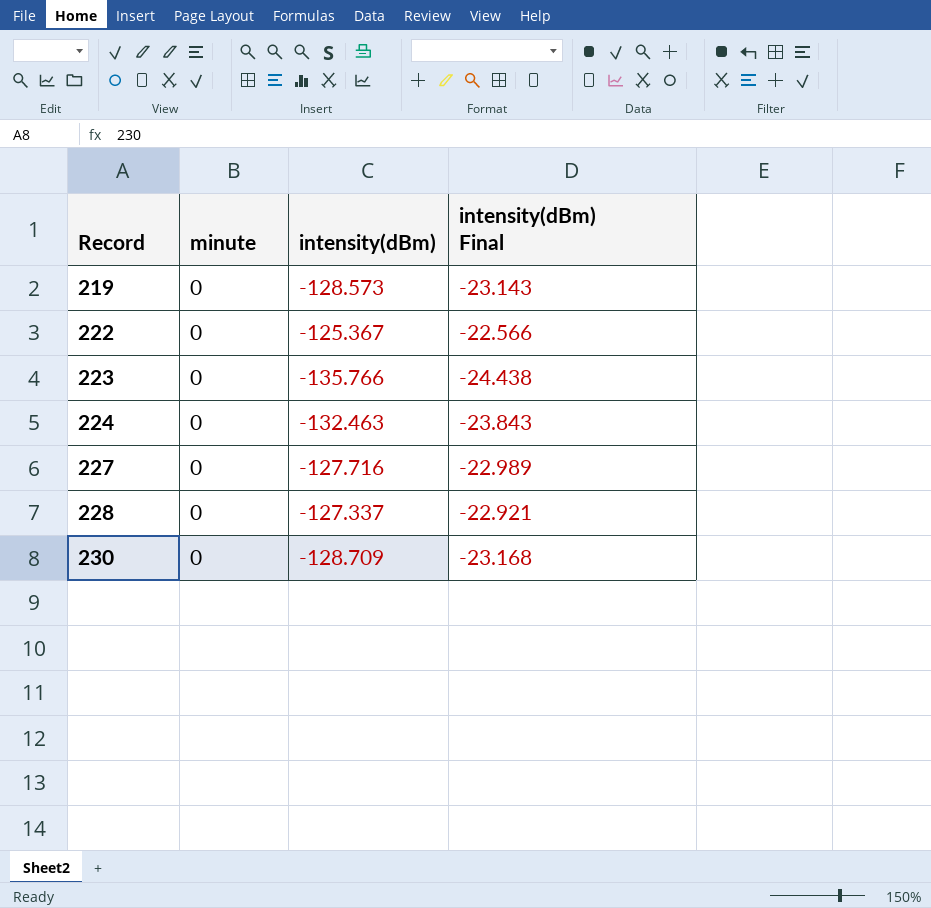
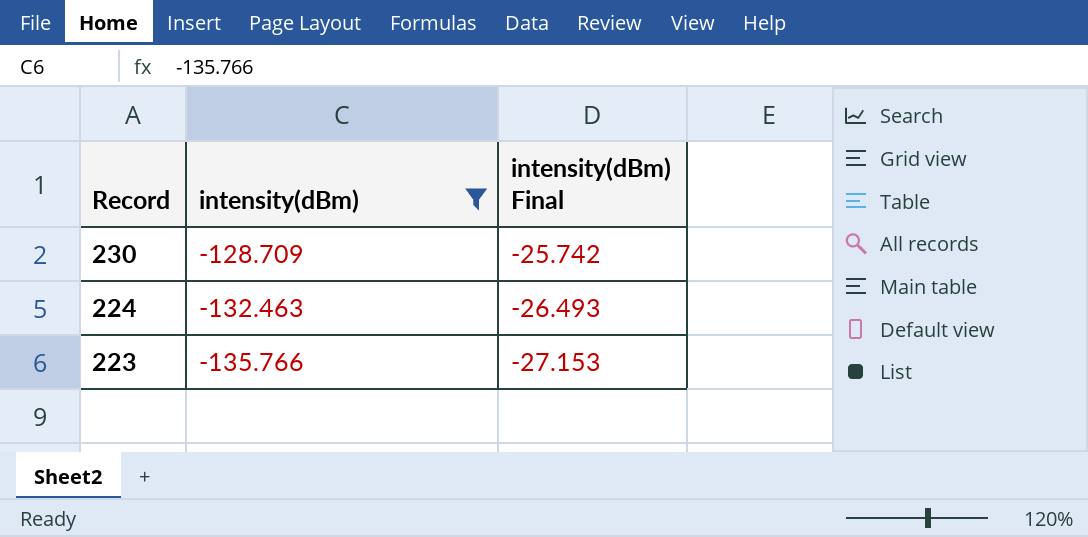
filter: none -> intensity(dBm) <= -128.709
row order: Record ascending -> Record descending
column minute | position: 2 -> none
column intensity(dBm) Final | formula: [intensity(dBm)] * 0.18 -> [intensity(dBm)] * 0.2

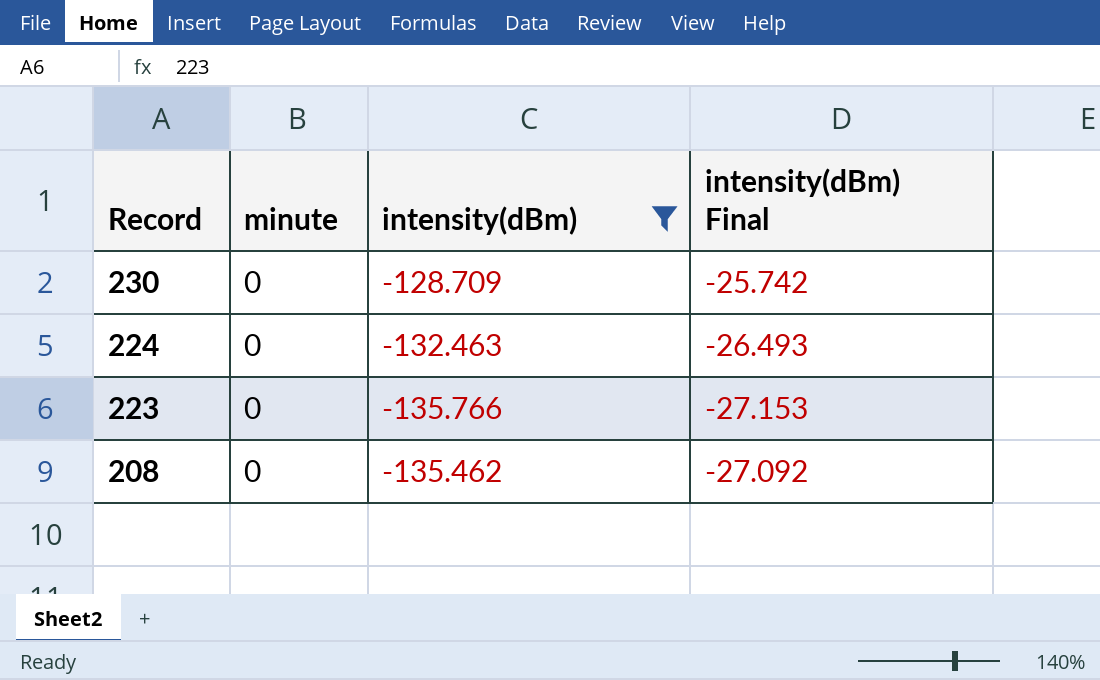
column minute | position: none -> 2
row 208: none -> 0 | -135.462 | -27.092

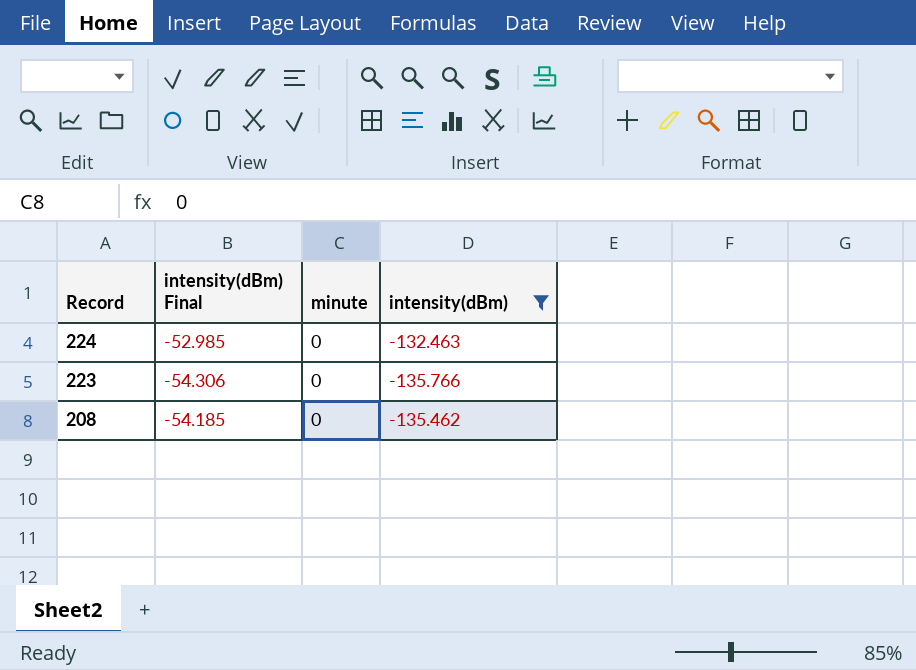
column intensity(dBm) Final | formula: [intensity(dBm)] * 0.2 -> [intensity(dBm)] * 0.4
column intensity(dBm) Final | position: 4 -> 2
row 230: 0 | -128.709 | -25.742 -> none

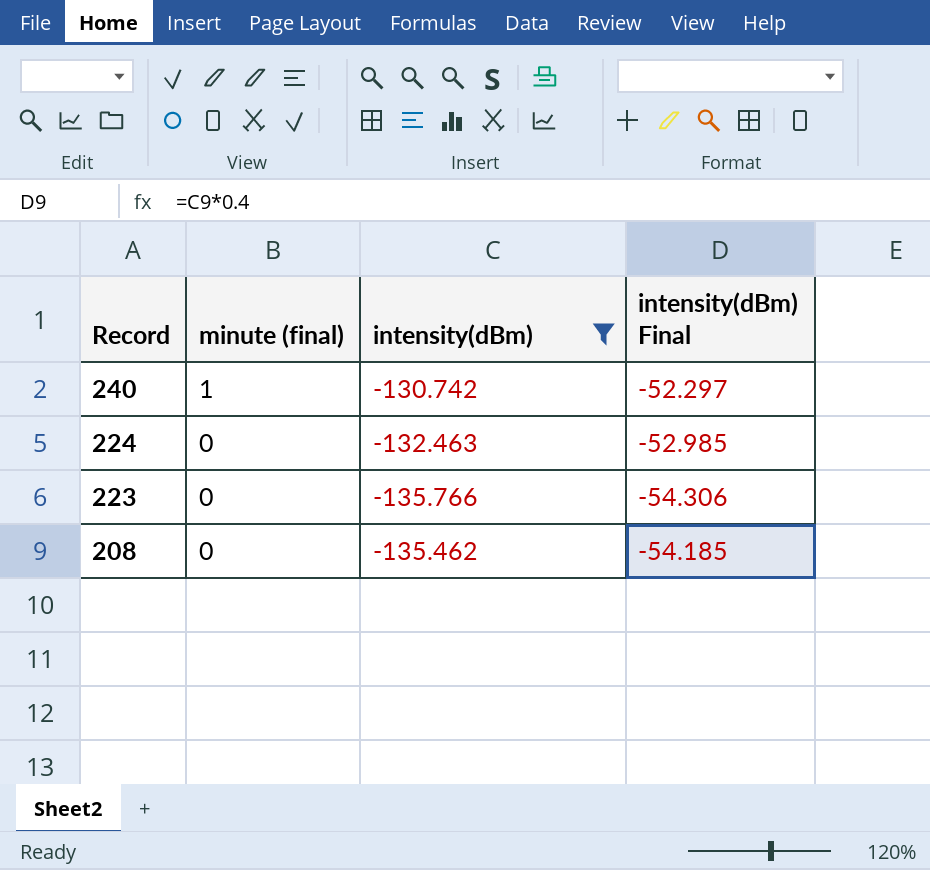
column name: minute -> minute (final)
column intensity(dBm) Final | position: 2 -> 4
row 240: none -> 1 | -130.742 | -52.297

